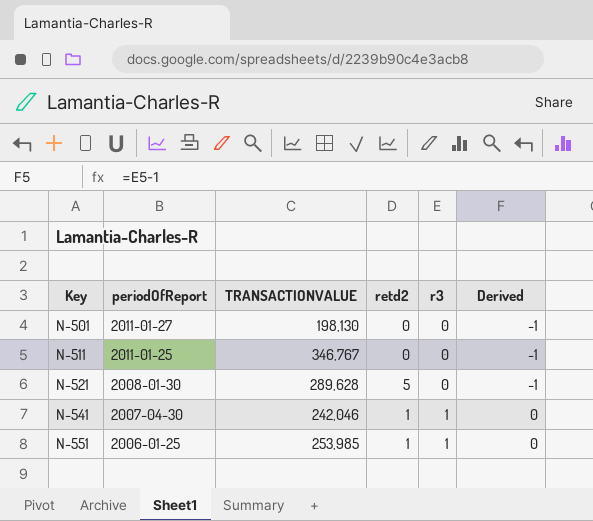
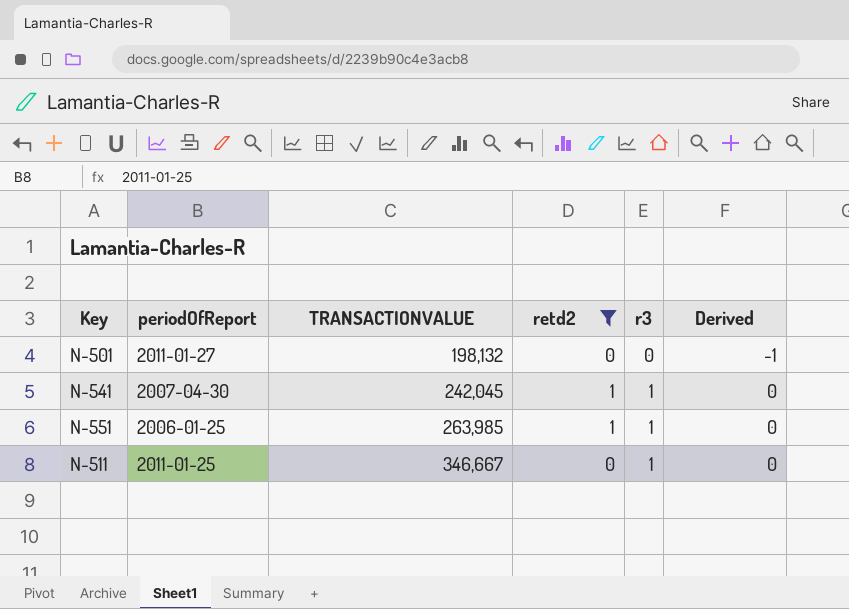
filter: none -> retd2 != 5
row order: Key ascending -> TRANSACTIONVALUE ascending
N-501 | TRANSACTIONVALUE: 198,130 -> 198,132
N-541 | TRANSACTIONVALUE: 242,046 -> 242,045
N-551 | TRANSACTIONVALUE: 253,985 -> 263,985
N-511 | TRANSACTIONVALUE: 346,767 -> 346,667
N-511 | r3: 0 -> 1
N-511 | Derived: -1 -> 0

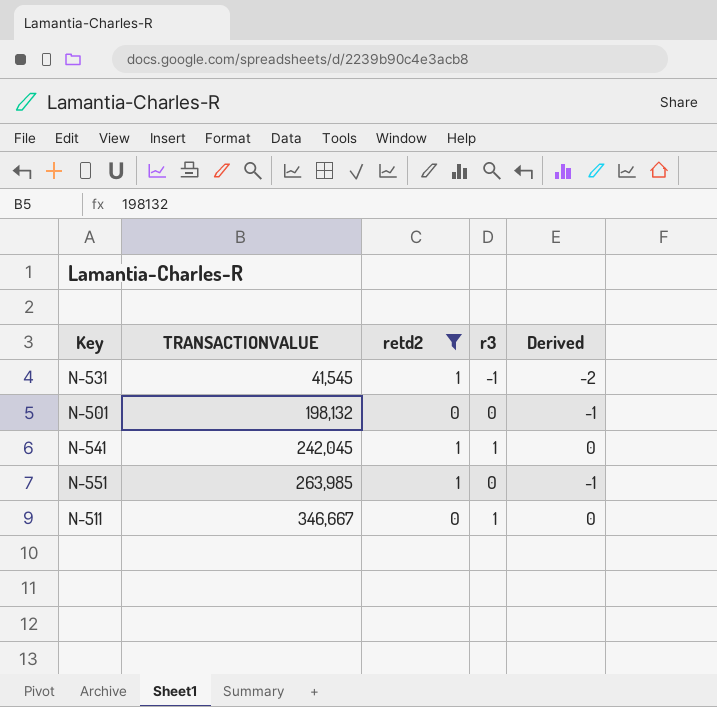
column periodOfReport | position: 2 -> none
row N-531: none -> 41,545 | 1 | -1 | -2
N-551 | r3: 1 -> 0
N-551 | Derived: 0 -> -1

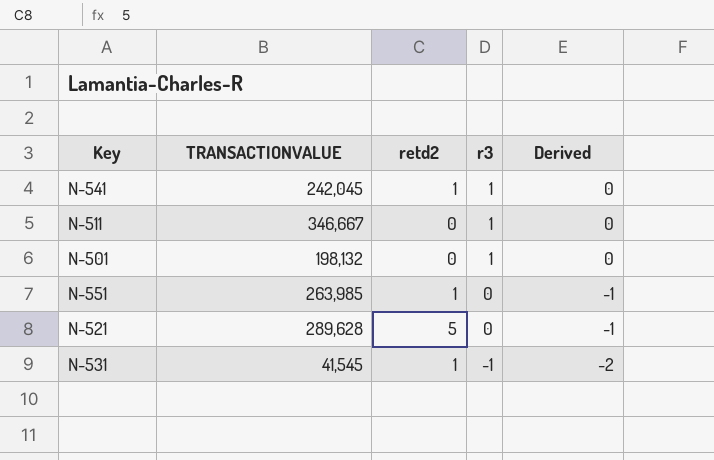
filter: retd2 != 5 -> none
row order: TRANSACTIONVALUE ascending -> r3 descending
N-501 | r3: 0 -> 1
N-501 | Derived: -1 -> 0

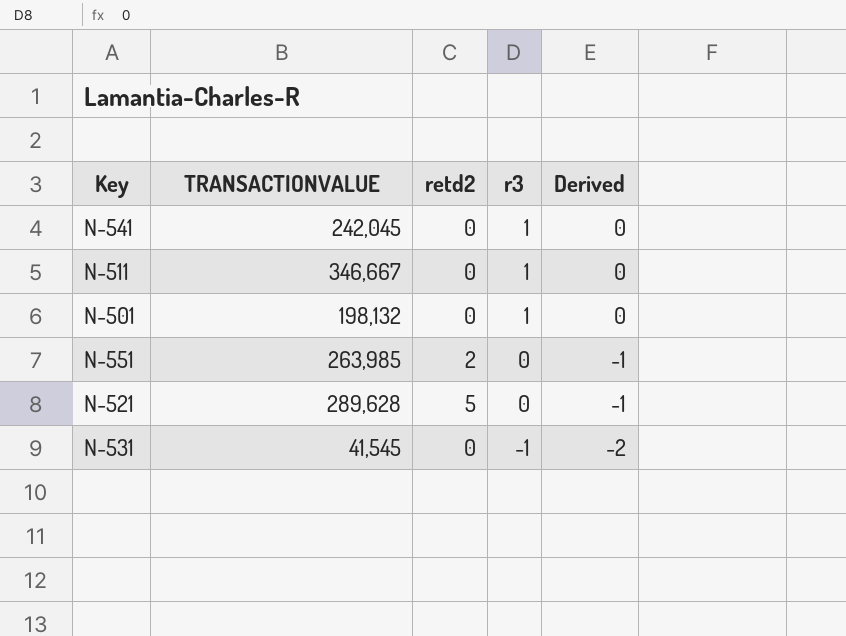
N-541 | retd2: 1 -> 0
N-551 | retd2: 1 -> 2
N-531 | retd2: 1 -> 0

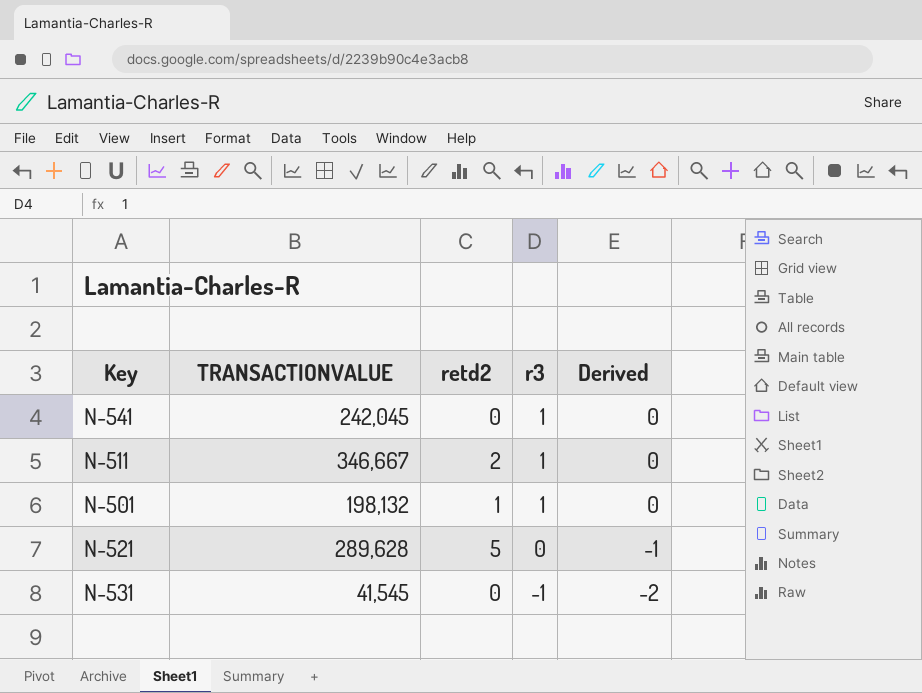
row N-551: 263,985 | 2 | 0 | -1 -> none
N-511 | retd2: 0 -> 2
N-501 | retd2: 0 -> 1

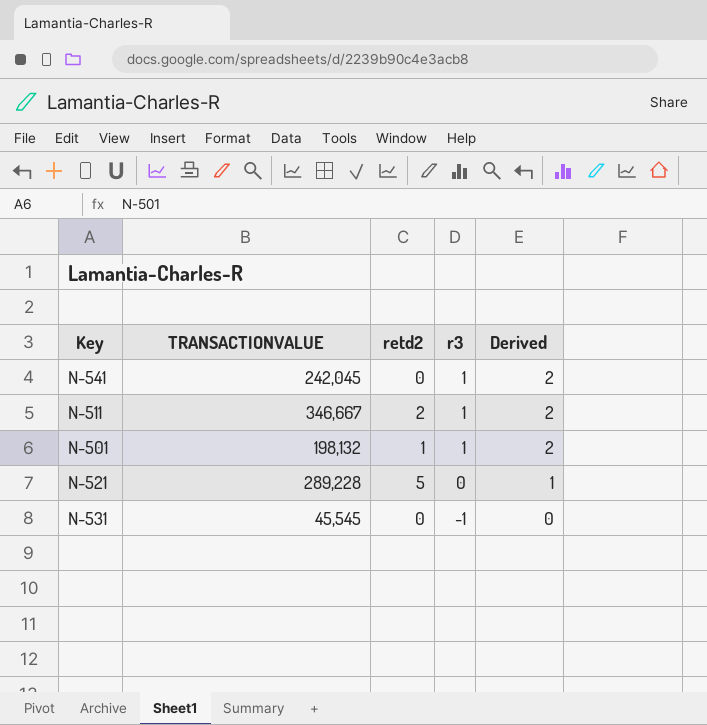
column Derived | formula: [r3] - 1 -> [r3] + 1
N-521 | TRANSACTIONVALUE: 289,628 -> 289,228
N-531 | TRANSACTIONVALUE: 41,545 -> 45,545

